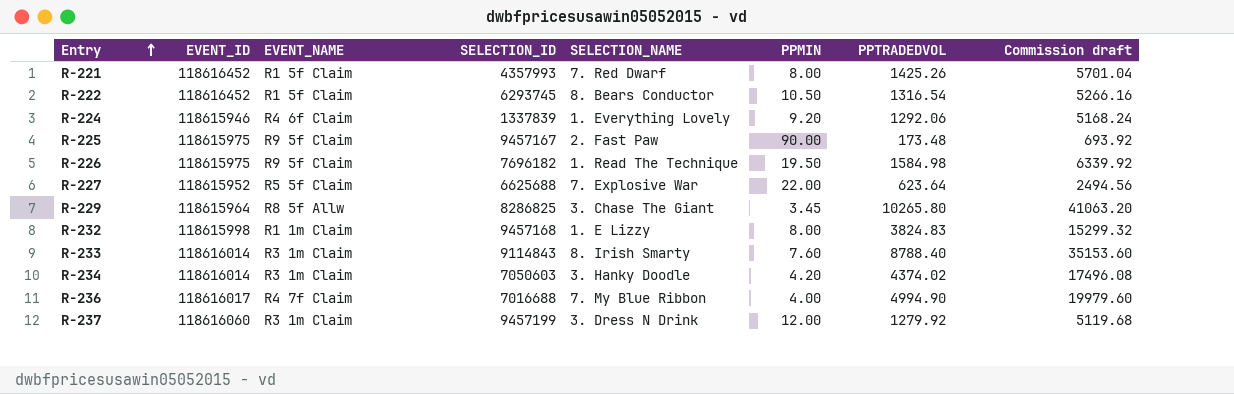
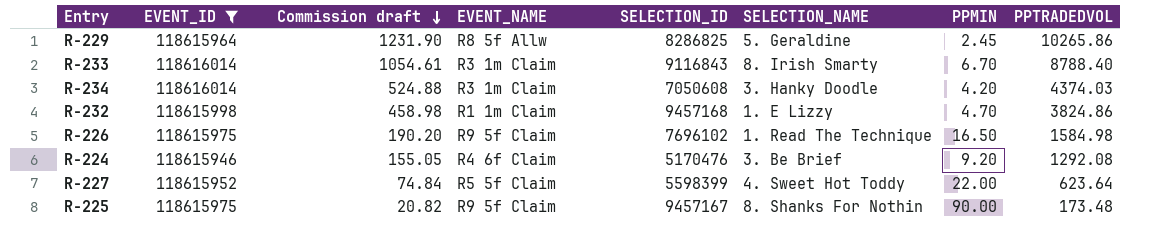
filter: none -> EVENT_ID <= 118616014
row order: Entry ascending -> Commission draft descending
column Commission draft | formula: [PPTRADEDVOL] * 4 -> [PPTRADEDVOL] * 0.12
column Commission draft | position: 8 -> 3
R-229 | SELECTION_NAME: 3. Chase The Giant -> 5. Geraldine
R-229 | PPMIN: 3.45 -> 2.45
R-229 | PPTRADEDVOL: 10265.80 -> 10265.86
R-233 | SELECTION_ID: 9114843 -> 9116843
R-233 | PPMIN: 7.60 -> 6.70
R-234 | SELECTION_ID: 7050603 -> 7050608
R-234 | PPTRADEDVOL: 4374.02 -> 4374.03
R-232 | PPMIN: 8.00 -> 4.70
R-232 | PPTRADEDVOL: 3824.83 -> 3824.86
R-226 | SELECTION_ID: 7696182 -> 7696102
R-226 | PPMIN: 19.50 -> 16.50
R-224 | SELECTION_ID: 1337839 -> 5170476
R-224 | SELECTION_NAME: 1. Everything Lovely -> 3. Be Brief
R-224 | PPTRADEDVOL: 1292.06 -> 1292.08
R-227 | SELECTION_ID: 6625688 -> 5598399
R-227 | SELECTION_NAME: 7. Explosive War -> 4. Sweet Hot Toddy
R-225 | SELECTION_NAME: 2. Fast Paw -> 8. Shanks For Nothin

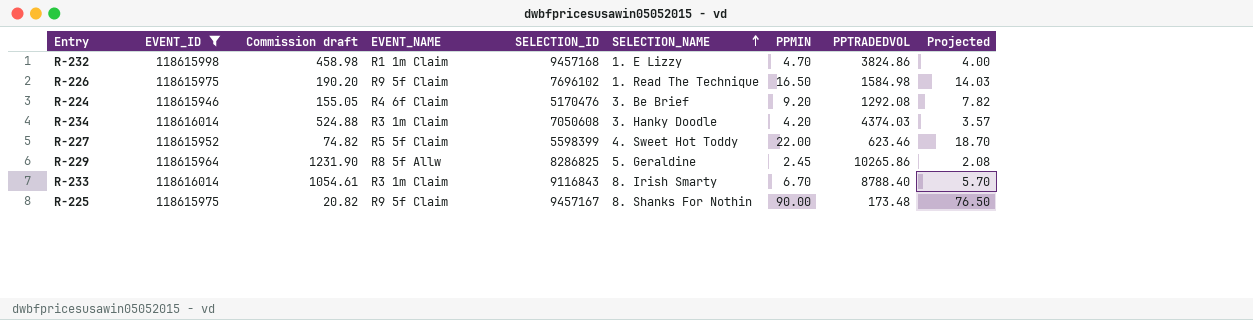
row order: Commission draft descending -> SELECTION_NAME ascending
column Projected | formula: none -> [PPMIN] * 0.85
R-227 | Commission draft: 74.84 -> 74.82
R-227 | PPTRADEDVOL: 623.64 -> 623.46

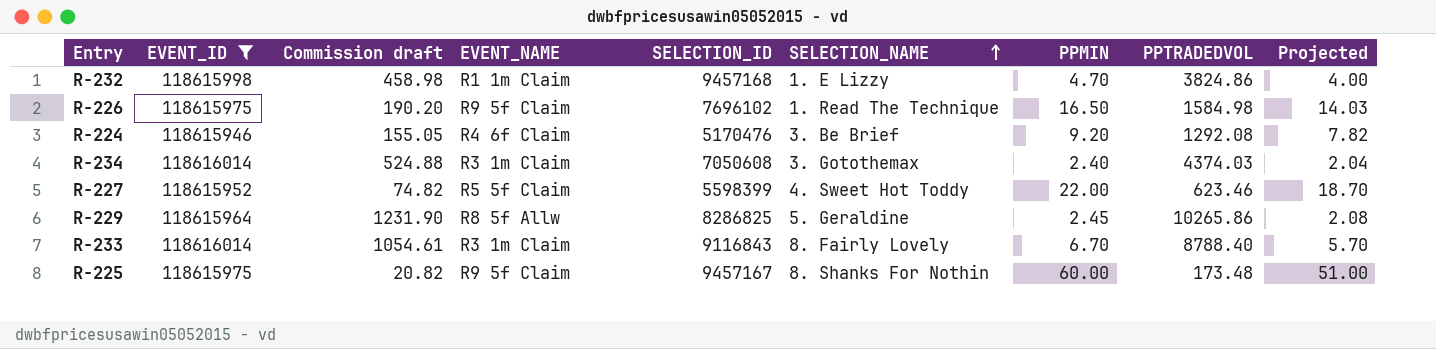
R-234 | SELECTION_NAME: 3. Hanky Doodle -> 3. Gotothemax
R-234 | PPMIN: 4.20 -> 2.40
R-234 | Projected: 3.57 -> 2.04
R-233 | SELECTION_NAME: 8. Irish Smarty -> 8. Fairly Lovely
R-225 | PPMIN: 90.00 -> 60.00
R-225 | Projected: 76.50 -> 51.00

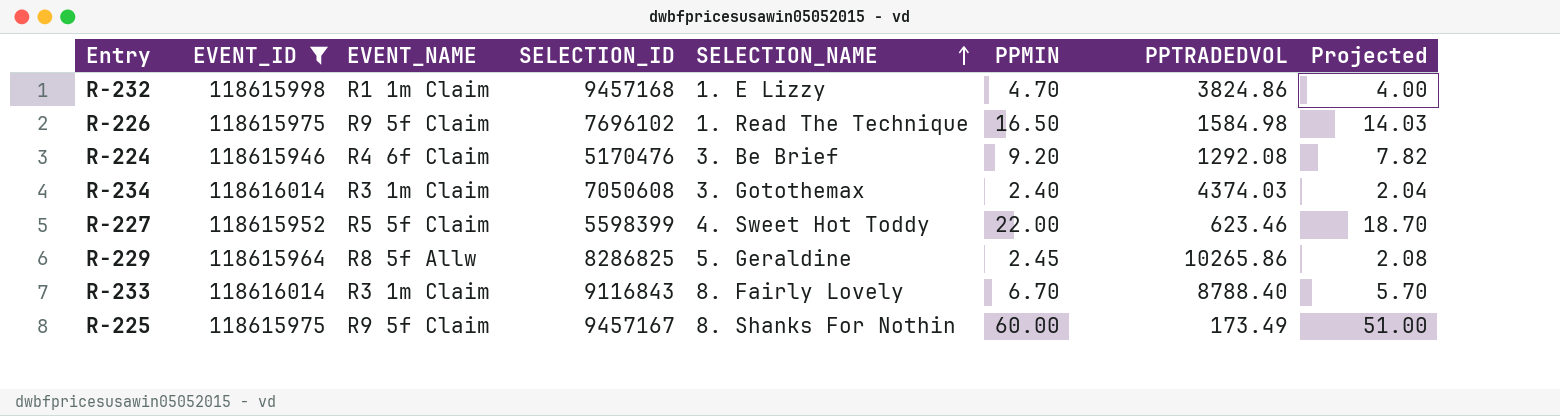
column Commission draft | formula: [PPTRADEDVOL] * 0.12 -> none
R-225 | PPTRADEDVOL: 173.48 -> 173.49

